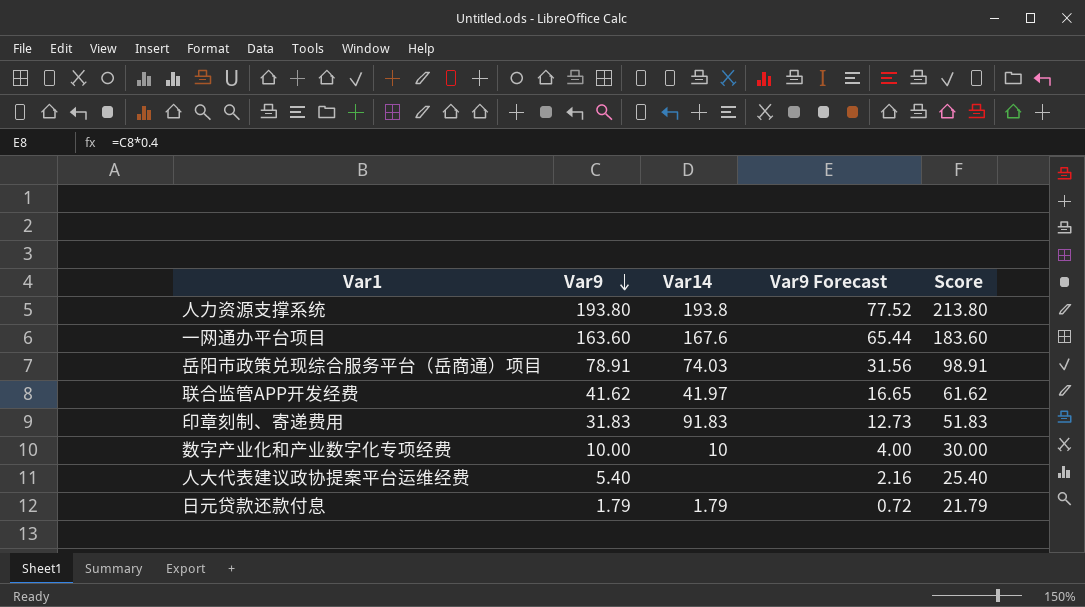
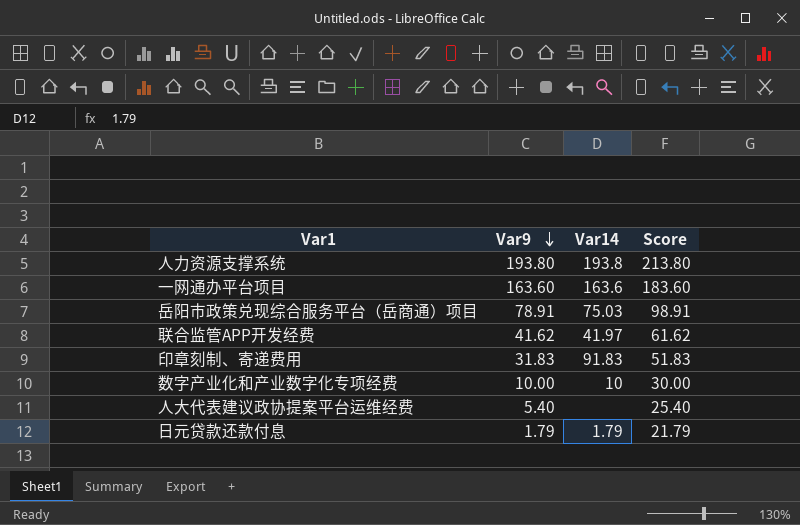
column Var9 Forecast | formula: [Var9] * 0.4 -> none
一网通办平台项目 | Var14: 167.6 -> 163.6
岳阳市政策兑现综合服务平台（岳商通）项目 | Var14: 74.03 -> 75.03

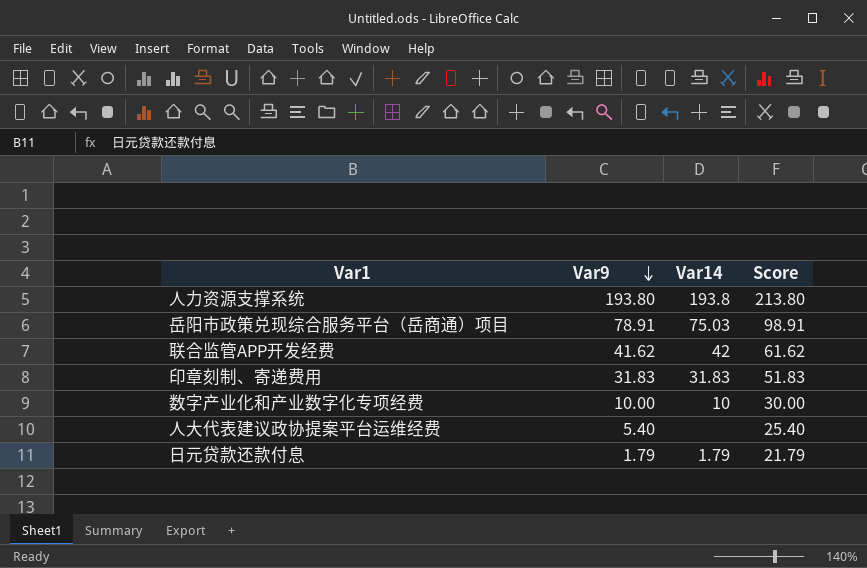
row 一网通办平台项目: 163.60 | 163.6 | 183.60 -> none
联合监管APP开发经费 | Var14: 41.97 -> 42
印章刻制、寄递费用 | Var14: 91.83 -> 31.83

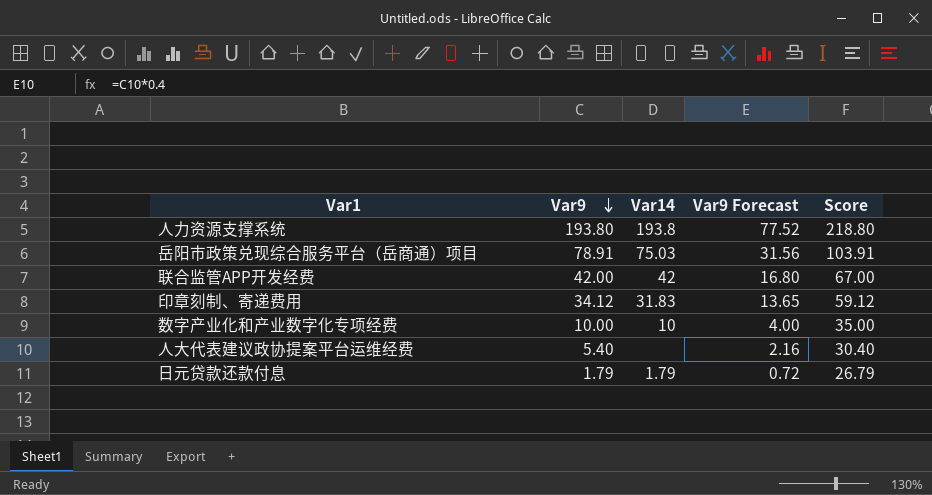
column Var9 Forecast | formula: none -> [Var9] * 0.4
column Score | formula: [Var9] + 20 -> [Var9] + 25
联合监管APP开发经费 | Var9: 41.62 -> 42.00
印章刻制、寄递费用 | Var9: 31.83 -> 34.12

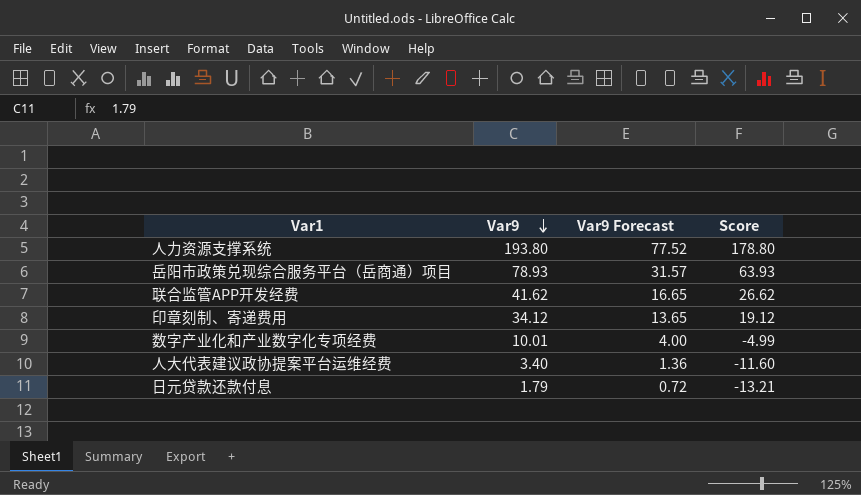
column Var14 | position: 3 -> none
column Score | formula: [Var9] + 25 -> [Var9] - 15
岳阳市政策兑现综合服务平台（岳商通）项目 | Var9: 78.91 -> 78.93
岳阳市政策兑现综合服务平台（岳商通）项目 | Var9 Forecast: 31.56 -> 31.57
联合监管APP开发经费 | Var9: 42.00 -> 41.62
联合监管APP开发经费 | Var9 Forecast: 16.80 -> 16.65
数字产业化和产业数字化专项经费 | Var9: 10.00 -> 10.01
人大代表建议政协提案平台运维经费 | Var9: 5.40 -> 3.40
人大代表建议政协提案平台运维经费 | Var9 Forecast: 2.16 -> 1.36

